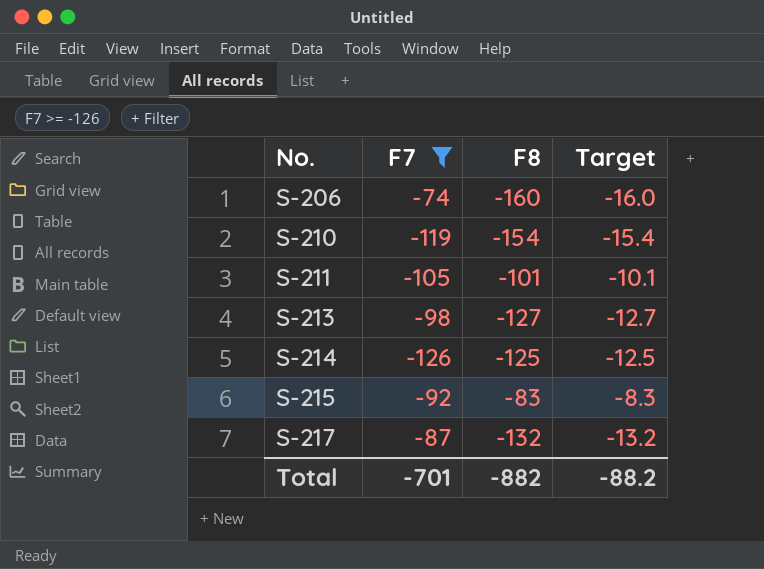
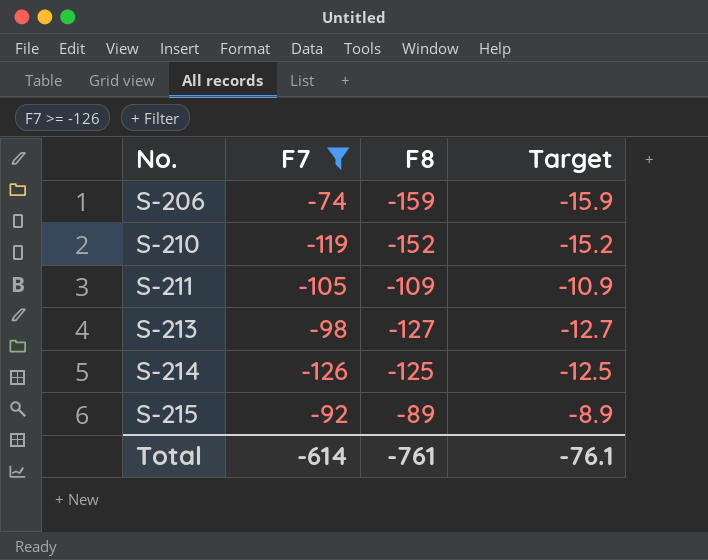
row S-217: -87 | -132 | -13.2 -> none
S-206 | F8: -160 -> -159
S-206 | Target: -16.0 -> -15.9
S-210 | F8: -154 -> -152
S-210 | Target: -15.4 -> -15.2
S-211 | F8: -101 -> -109
S-211 | Target: -10.1 -> -10.9
S-215 | F8: -83 -> -89
S-215 | Target: -8.3 -> -8.9
Total | F7: -701 -> -614
Total | F8: -882 -> -761
Total | Target: -88.2 -> -76.1

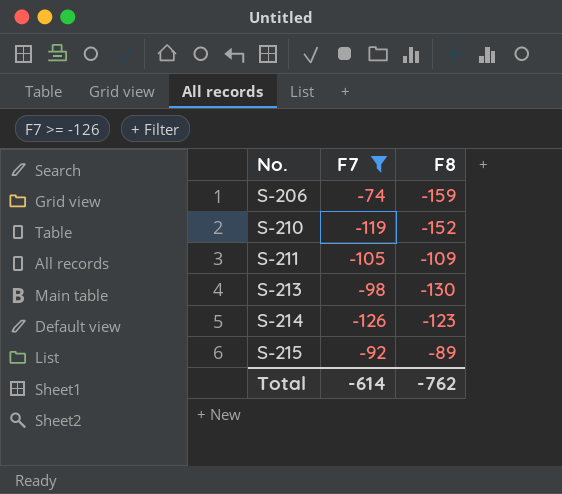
column Target | formula: [F8] * 0.1 -> none
S-213 | F8: -127 -> -130
S-214 | F8: -125 -> -123
Total | F8: -761 -> -762

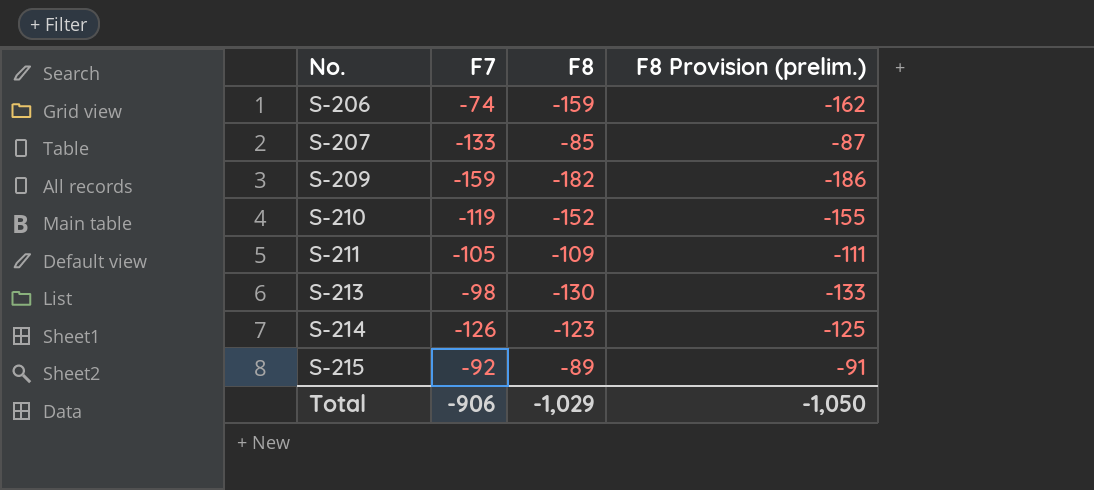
filter: F7 >= -126 -> none
column F8 Provision (prelim.) | formula: none -> [F8] * 1.02
Total | F7: -614 -> -906
Total | F8: -762 -> -1,029

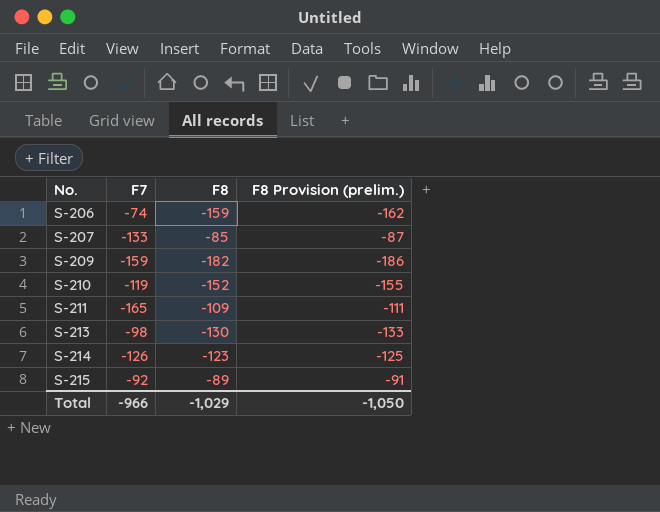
S-211 | F7: -105 -> -165
Total | F7: -906 -> -966

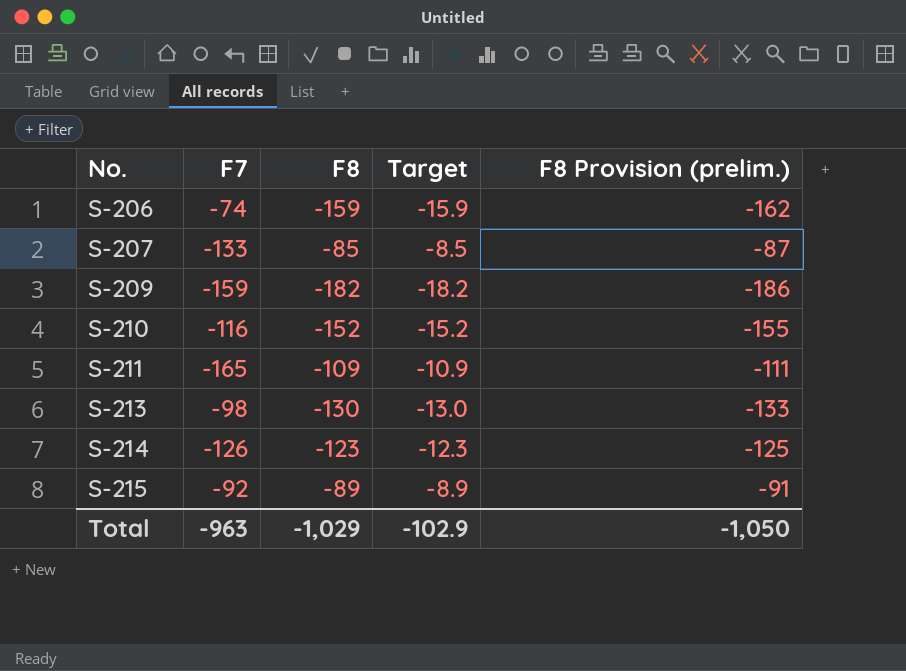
column Target | formula: none -> [F8] * 0.1
S-210 | F7: -119 -> -116
Total | F7: -966 -> -963

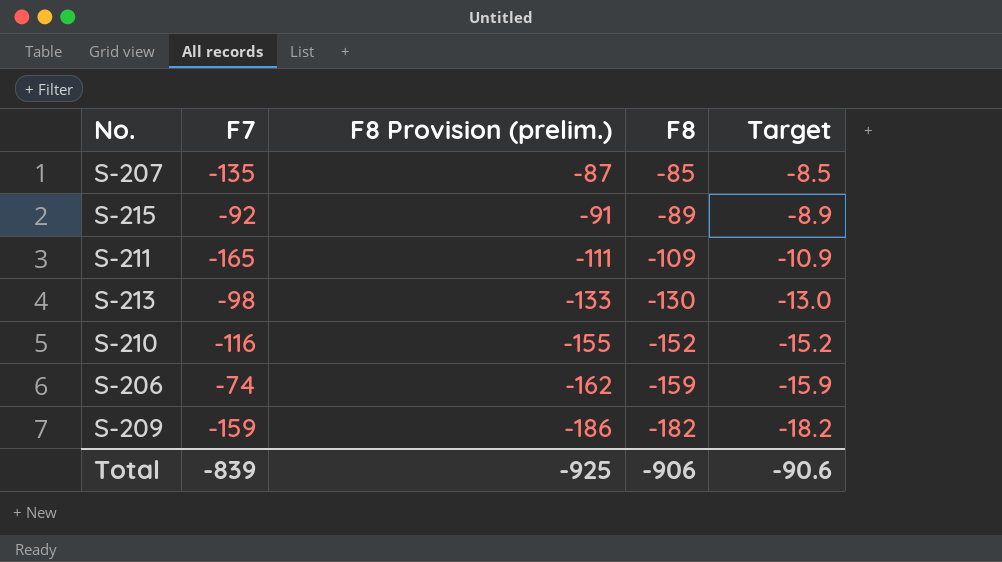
row order: No. ascending -> F8 Provision (prelim.) descending
column F8 Provision (prelim.) | position: 5 -> 3
row S-214: -126 | -123 | -12.3 | -125 -> none
S-207 | F7: -133 -> -135
Total | F7: -963 -> -839
Total | F8 Provision (prelim.): -1,050 -> -925
Total | F8: -1,029 -> -906
Total | Target: -102.9 -> -90.6

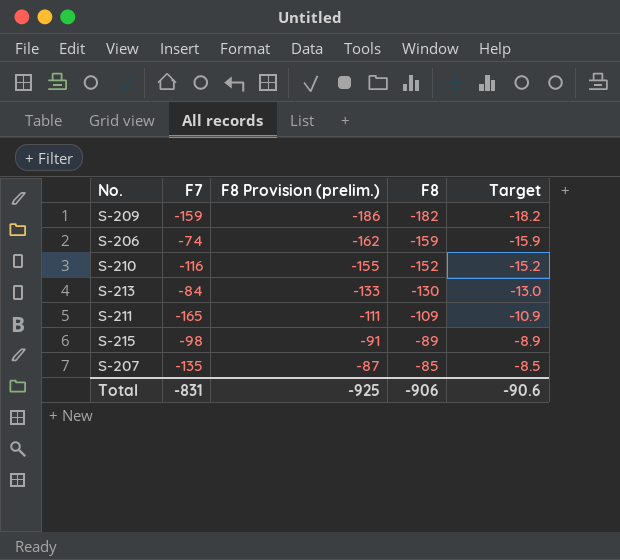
row order: F8 Provision (prelim.) descending -> F8 Provision (prelim.) ascending
S-213 | F7: -98 -> -84
S-215 | F7: -92 -> -98
Total | F7: -839 -> -831

